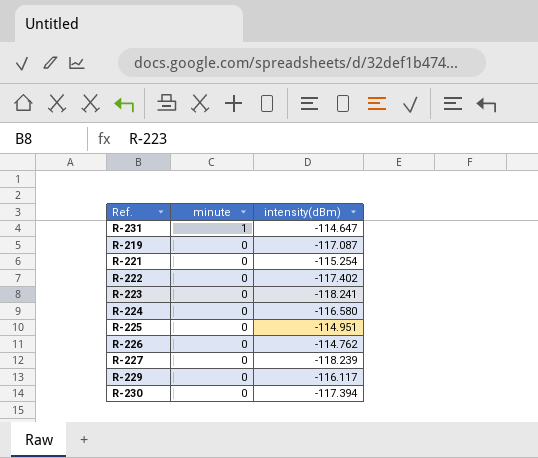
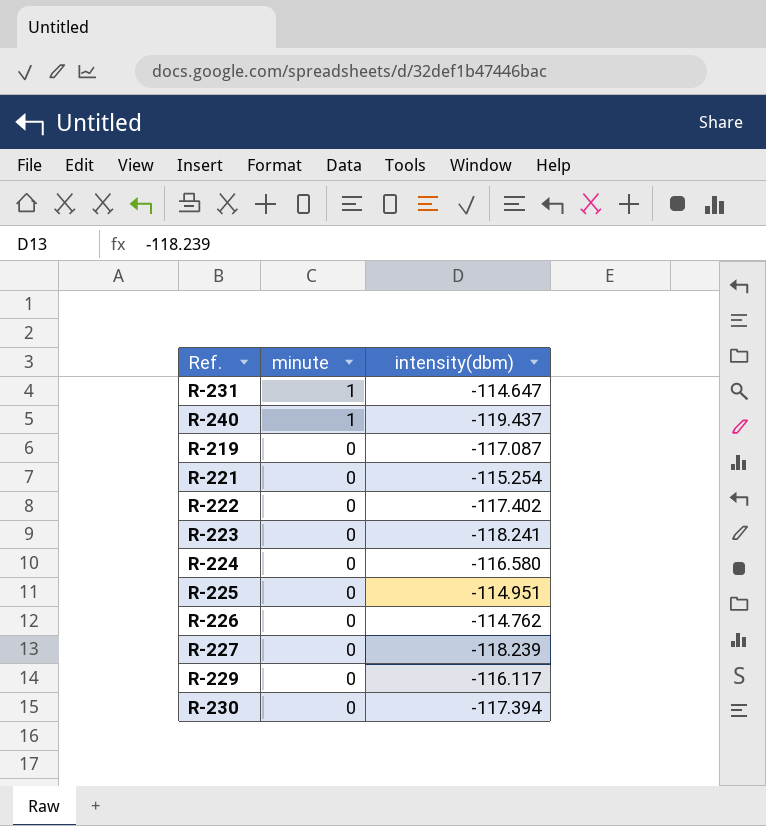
column name: intensity(dBm) -> intensity(dbm)
row R-240: none -> 1 | -119.437

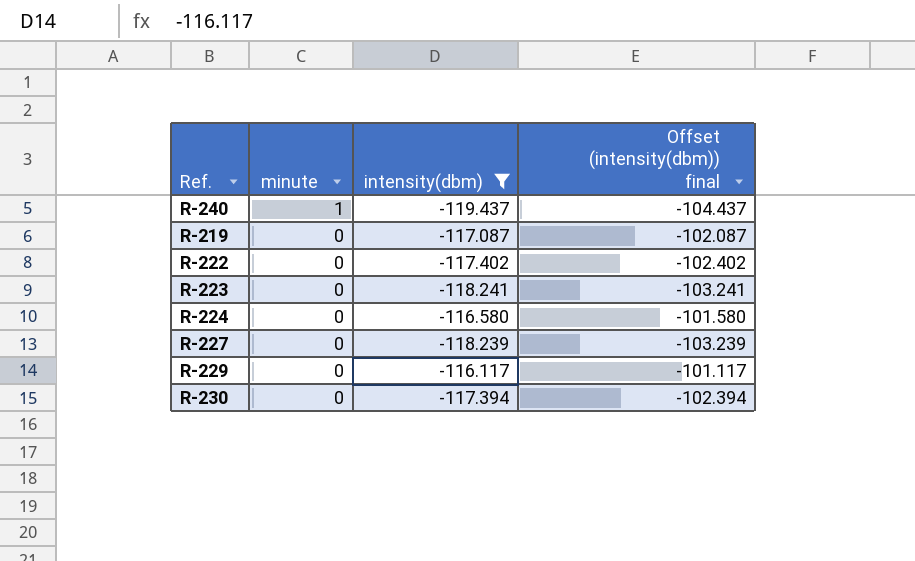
filter: none -> intensity(dbm) <= -116.117
column Offset (intensity(dbm)) final | formula: none -> [intensity(dbm)] + 15

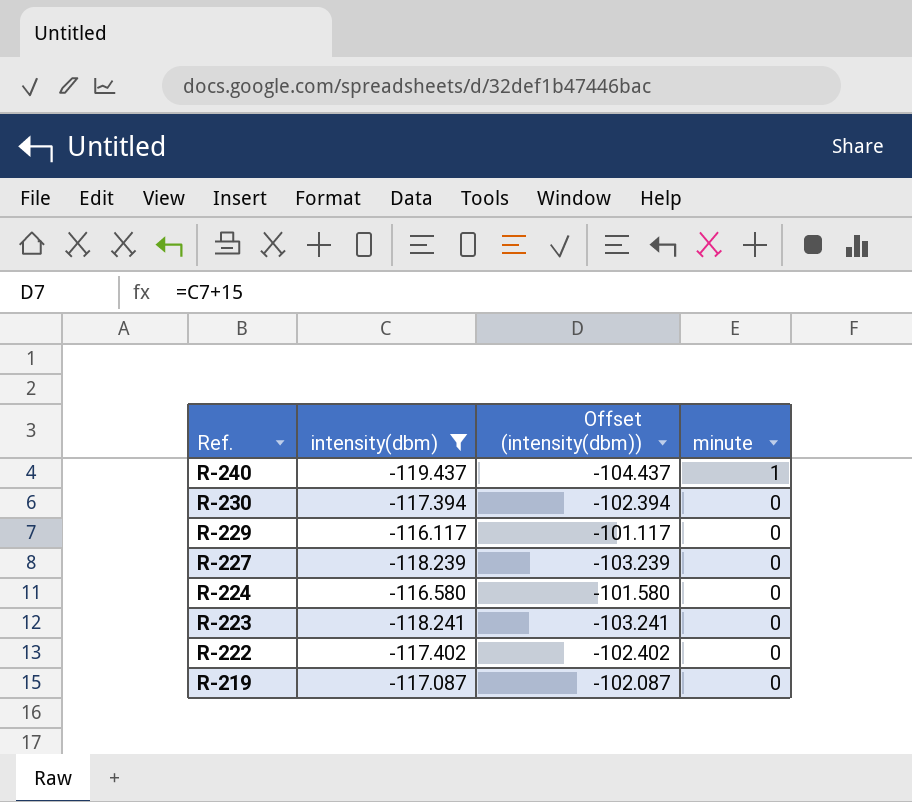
row order: minute descending -> Ref. descending
column name: Offset (intensity(dbm)) final -> Offset (intensity(dbm))
column minute | position: 2 -> 4

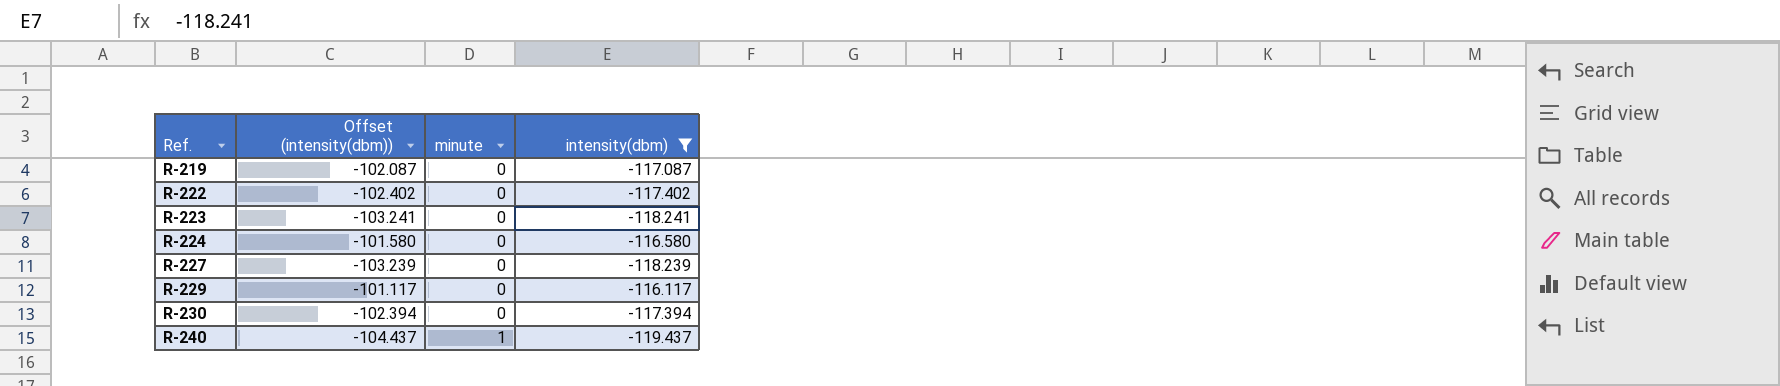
row order: Ref. descending -> Ref. ascending
column intensity(dbm) | position: 2 -> 4

